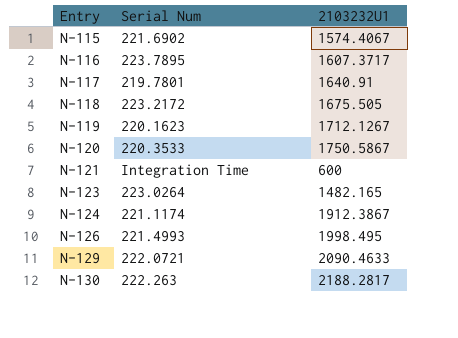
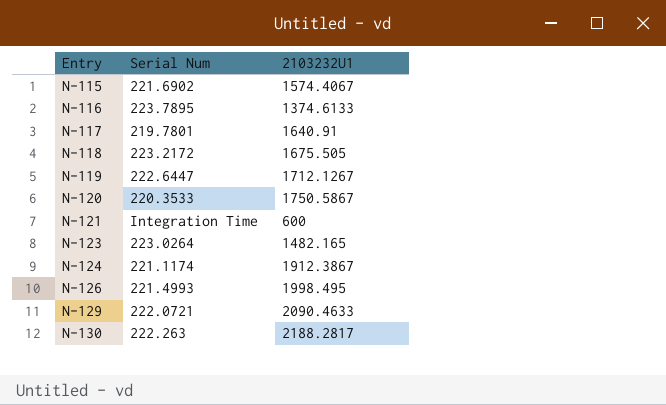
N-116 | 2103232U1: 1607.3717 -> 1374.6133
N-119 | Serial Num: 220.1623 -> 222.6447

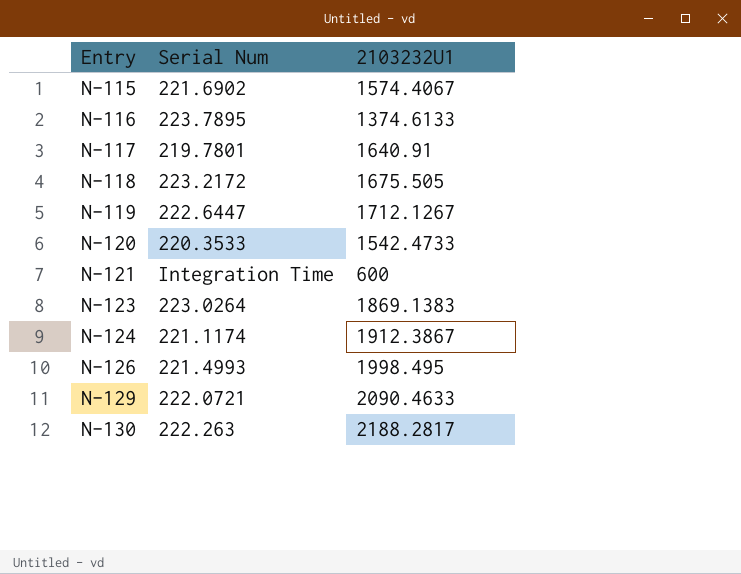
N-120 | 2103232U1: 1750.5867 -> 1542.4733
N-123 | 2103232U1: 1482.165 -> 1869.1383

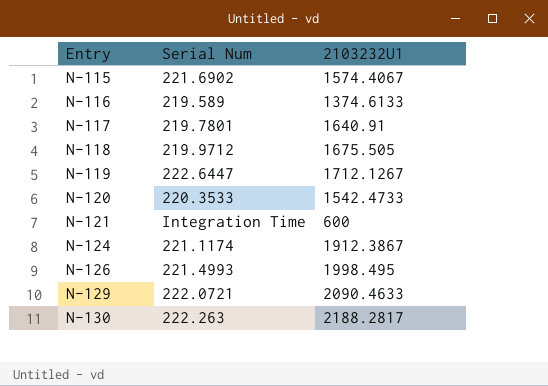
row N-123: 223.0264 | 1869.1383 -> none
N-116 | Serial Num: 223.7895 -> 219.589
N-118 | Serial Num: 223.2172 -> 219.9712

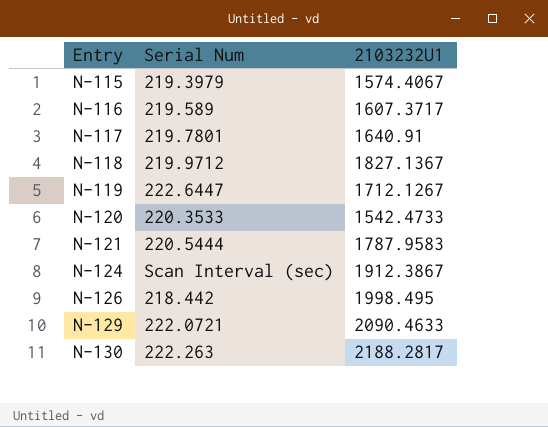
N-115 | Serial Num: 221.6902 -> 219.3979
N-116 | 2103232U1: 1374.6133 -> 1607.3717
N-118 | 2103232U1: 1675.505 -> 1827.1367
N-121 | Serial Num: Integration Time -> 220.5444
N-121 | 2103232U1: 600 -> 1787.9583
N-124 | Serial Num: 221.1174 -> Scan Interval (sec)
N-126 | Serial Num: 221.4993 -> 218.442

